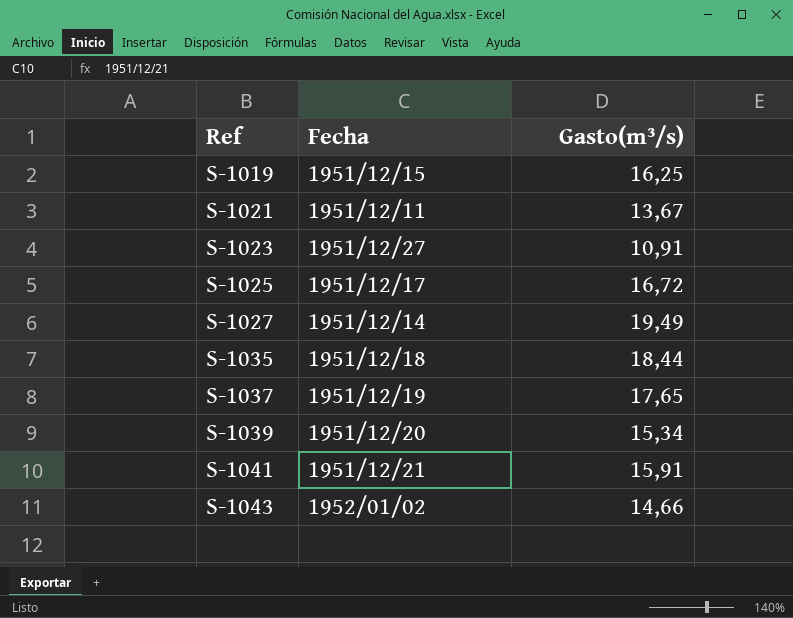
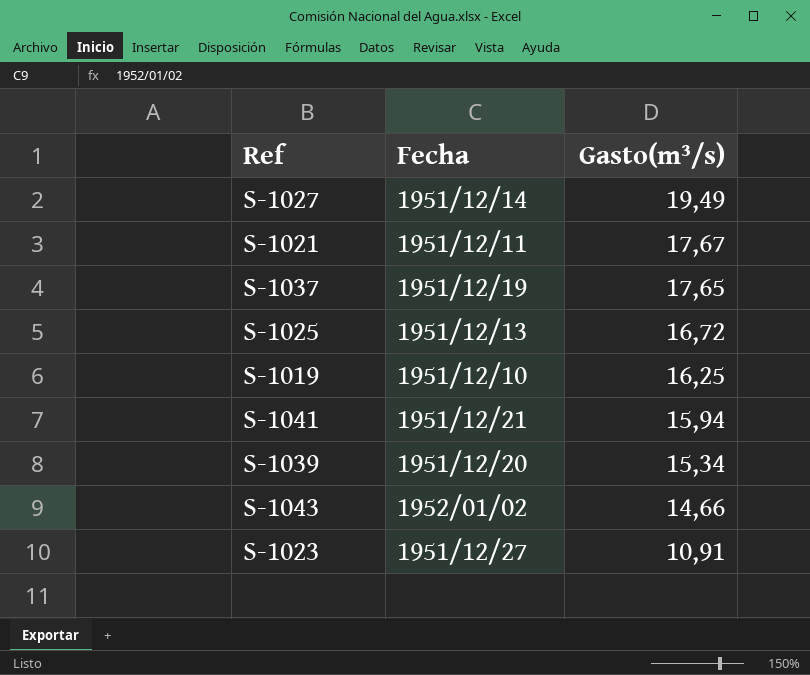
row order: Ref ascending -> Gasto(m³/s) descending
row S-1035: 1951/12/18 | 18,44 -> none
S-1021 | Gasto(m³/s): 13,67 -> 17,67
S-1025 | Fecha: 1951/12/17 -> 1951/12/13
S-1019 | Fecha: 1951/12/15 -> 1951/12/10
S-1041 | Gasto(m³/s): 15,91 -> 15,94

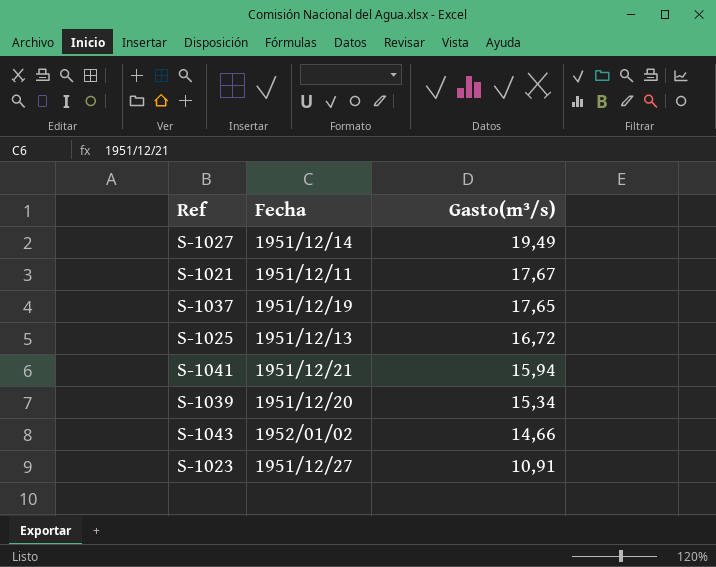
row S-1019: 1951/12/10 | 16,25 -> none

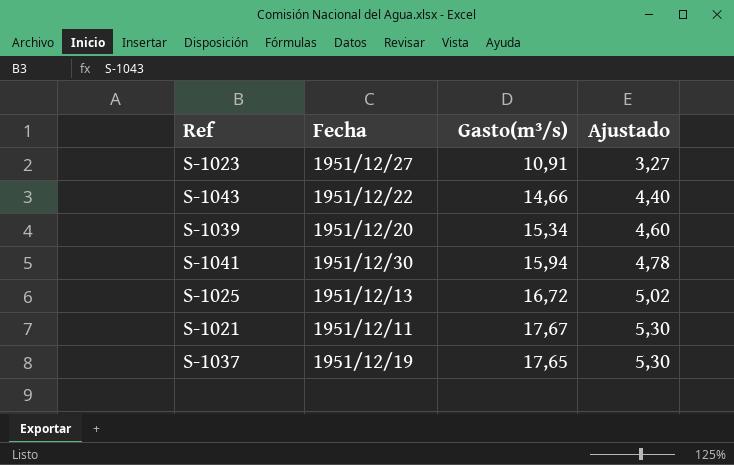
row order: Gasto(m³/s) descending -> Ajustado ascending
column Ajustado | formula: none -> [Gasto(m³/s)] * 0,3
row S-1027: 1951/12/14 | 19,49 -> none
S-1043 | Fecha: 1952/01/02 -> 1951/12/22
S-1041 | Fecha: 1951/12/21 -> 1951/12/30

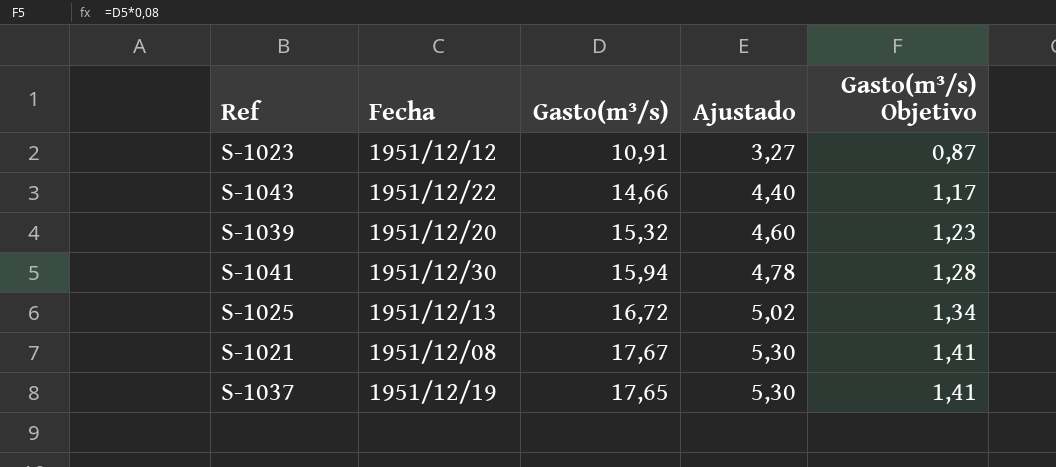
column Gasto(m³/s) Objetivo | formula: none -> [Gasto(m³/s)] * 0,08
S-1023 | Fecha: 1951/12/27 -> 1951/12/12
S-1039 | Gasto(m³/s): 15,34 -> 15,32
S-1021 | Fecha: 1951/12/11 -> 1951/12/08

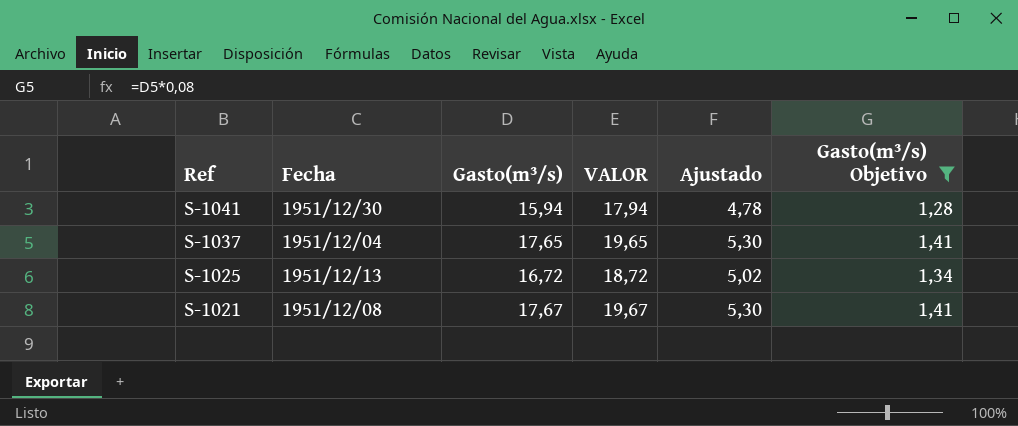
filter: none -> Gasto(m³/s) Objetivo >= 1,28
row order: Ajustado ascending -> Ref descending
column VALOR | formula: none -> [Gasto(m³/s)] + 2
S-1037 | Fecha: 1951/12/19 -> 1951/12/04

